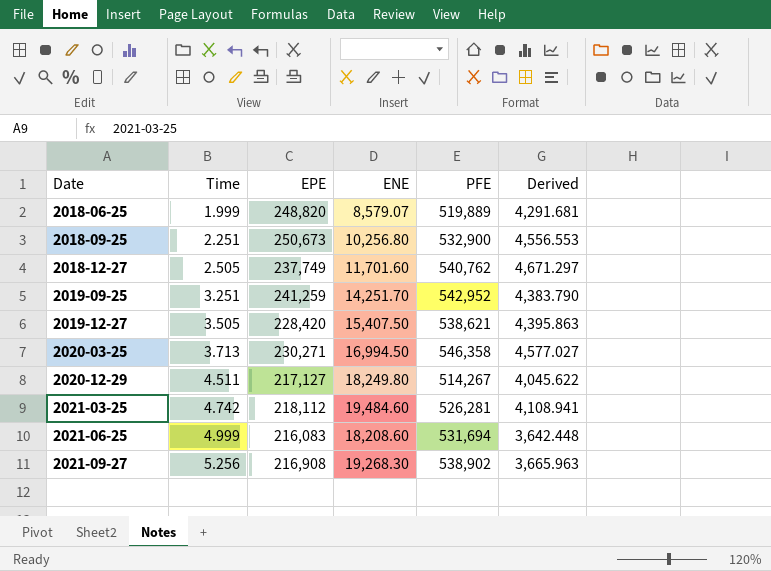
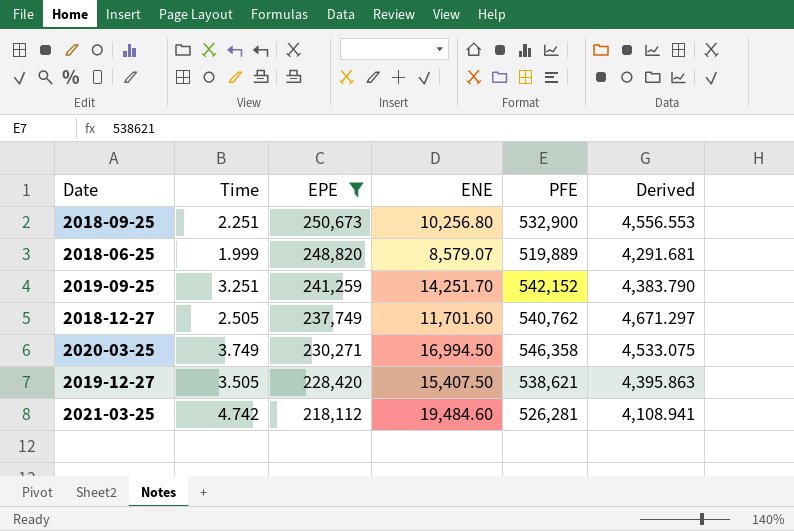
filter: none -> EPE >= 218,112
row order: Date ascending -> EPE descending
2019-09-25 | PFE: 542,952 -> 542,152
2020-03-25 | Time: 3.713 -> 3.749
2020-03-25 | Derived: 4,577.027 -> 4,533.075

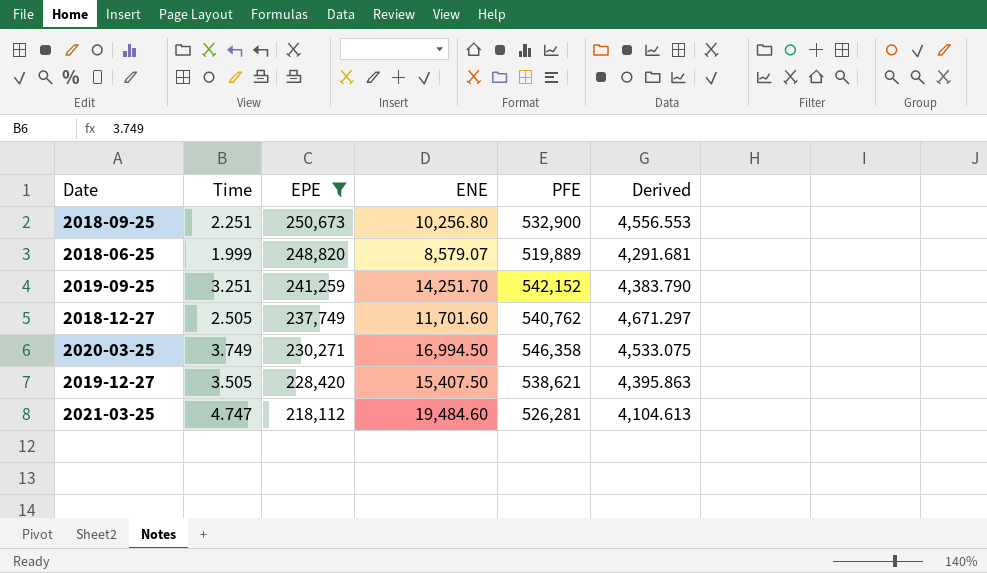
2021-03-25 | Time: 4.742 -> 4.747
2021-03-25 | Derived: 4,108.941 -> 4,104.613

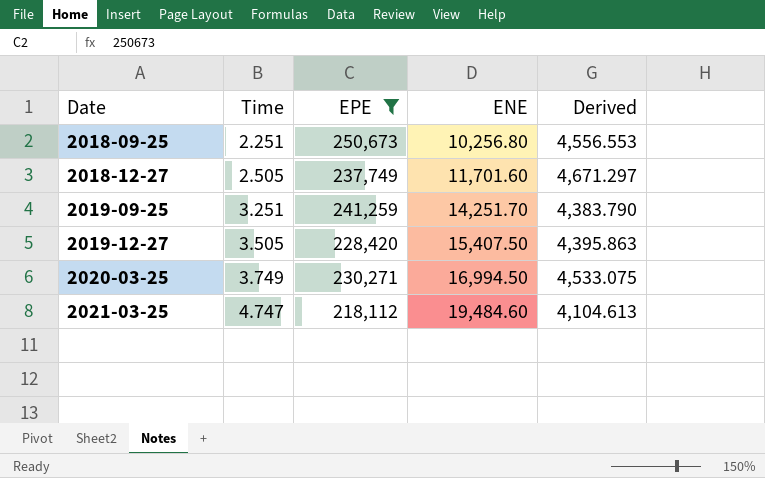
row order: EPE descending -> Date ascending
column PFE | position: 5 -> none
row 2018-06-25: 1.999 | 248,820 | 8,579.07 | 519,889 | 4,291.681 -> none

